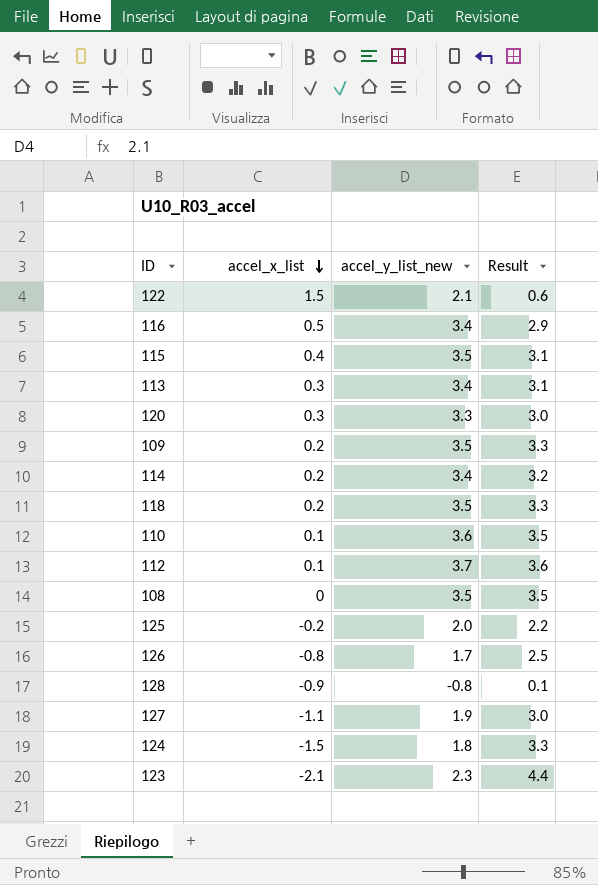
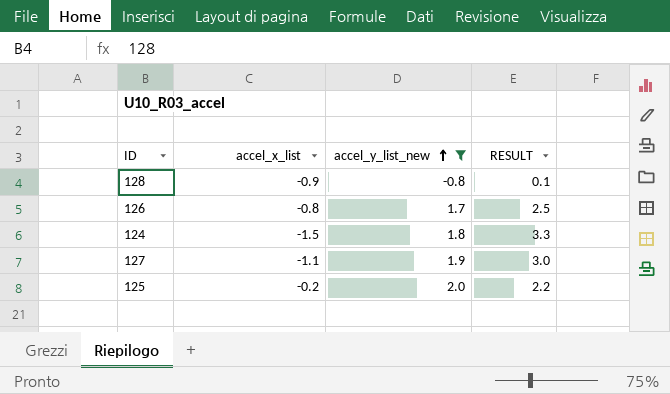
filter: none -> accel_y_list_new <= 2.0
row order: accel_x_list descending -> accel_y_list_new ascending
column name: Result -> RESULT

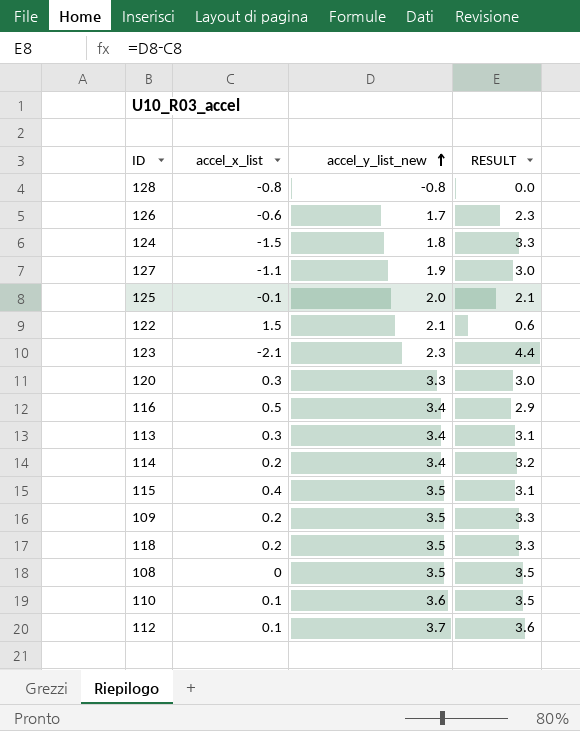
filter: accel_y_list_new <= 2.0 -> none
128 | accel_x_list: -0.9 -> -0.8
128 | RESULT: 0.1 -> 0.0
126 | accel_x_list: -0.8 -> -0.6
126 | RESULT: 2.5 -> 2.3
125 | accel_x_list: -0.2 -> -0.1
125 | RESULT: 2.2 -> 2.1

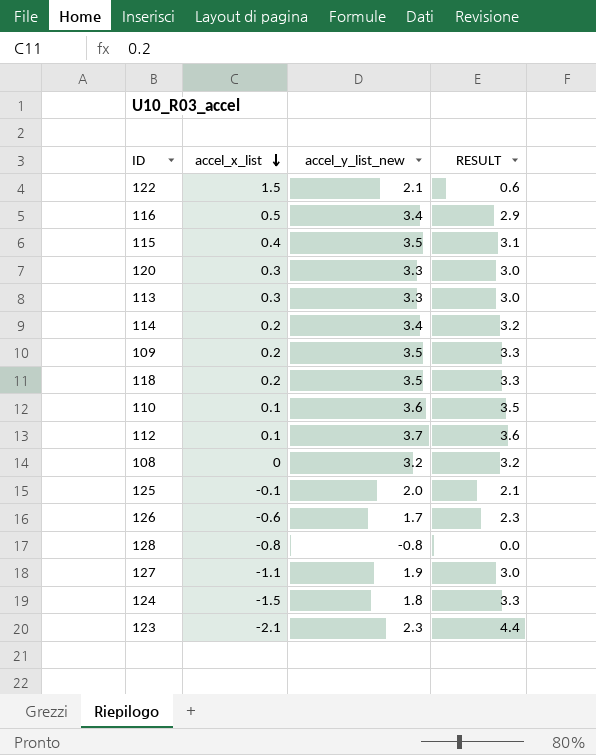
row order: accel_y_list_new ascending -> accel_x_list descending
113 | accel_y_list_new: 3.4 -> 3.3
113 | RESULT: 3.1 -> 3.0
108 | accel_y_list_new: 3.5 -> 3.2
108 | RESULT: 3.5 -> 3.2

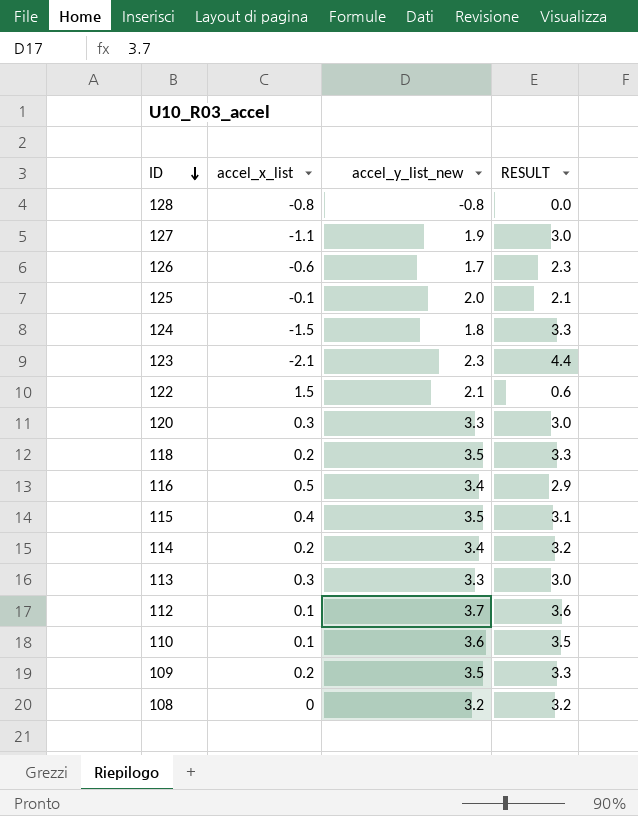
row order: accel_x_list descending -> ID descending

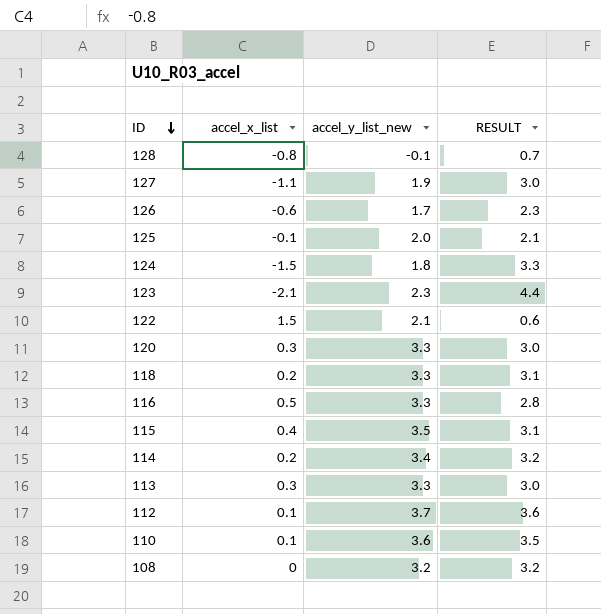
row 109: 0.2 | 3.5 | 3.3 -> none
128 | accel_y_list_new: -0.8 -> -0.1
128 | RESULT: 0.0 -> 0.7
118 | accel_y_list_new: 3.5 -> 3.3
118 | RESULT: 3.3 -> 3.1
116 | accel_y_list_new: 3.4 -> 3.3
116 | RESULT: 2.9 -> 2.8

